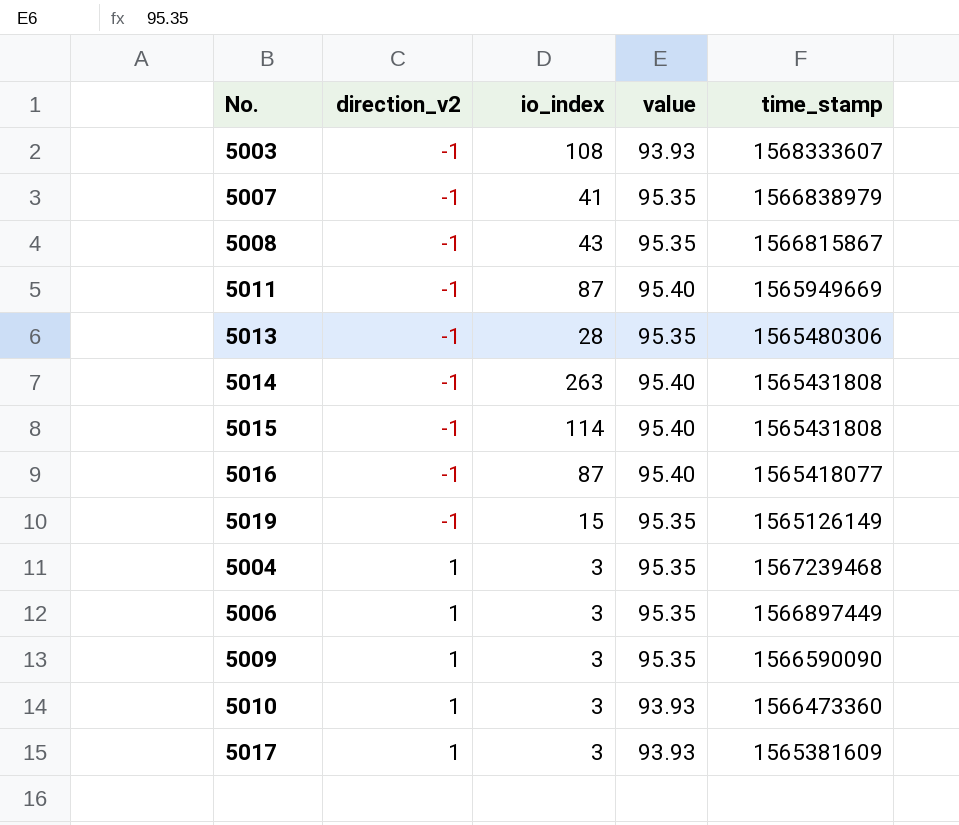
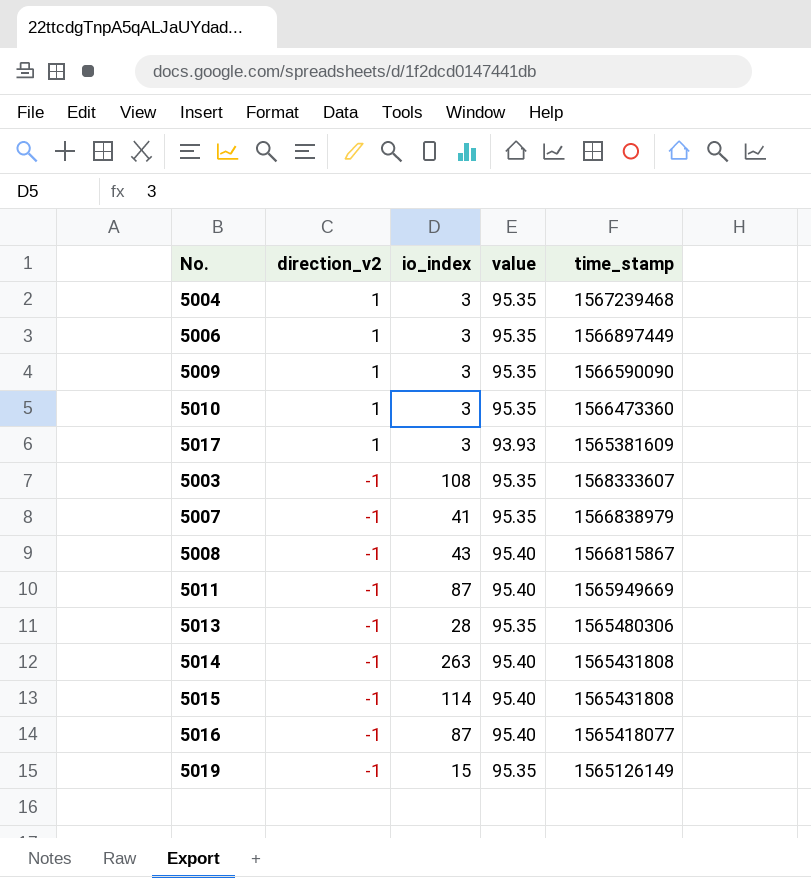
row order: direction_v2 ascending -> direction_v2 descending
5010 | value: 93.93 -> 95.35
5003 | value: 93.93 -> 95.35
5008 | value: 95.35 -> 95.40

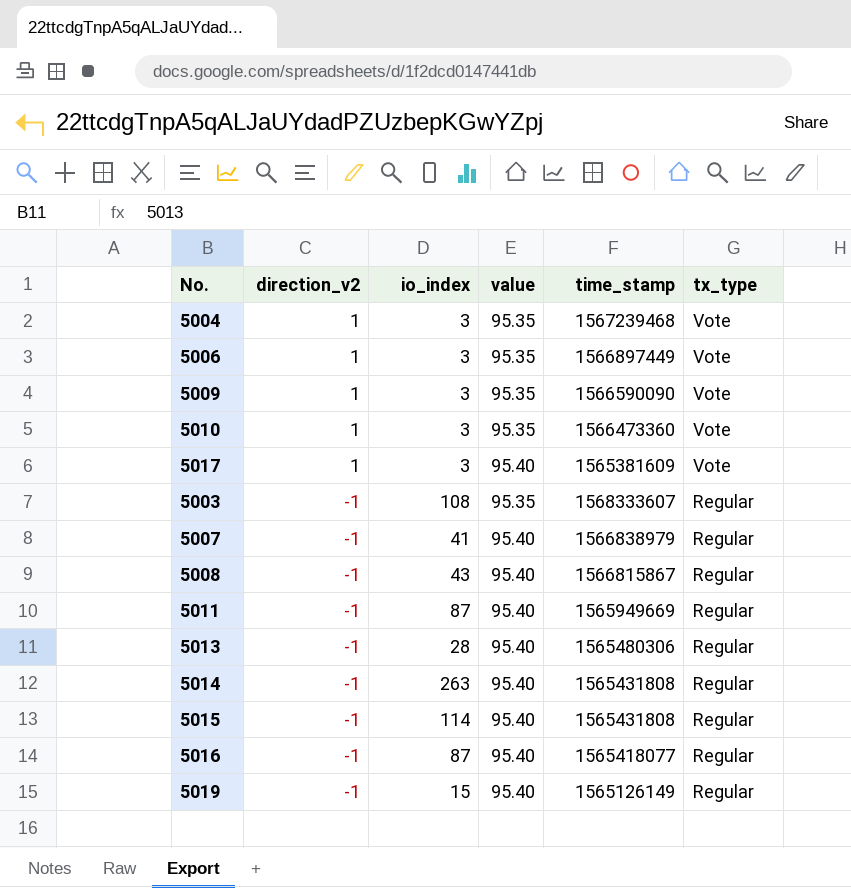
column tx_type | position: none -> 6
5017 | value: 93.93 -> 95.40
5007 | value: 95.35 -> 95.40
5013 | value: 95.35 -> 95.40
5019 | value: 95.35 -> 95.40

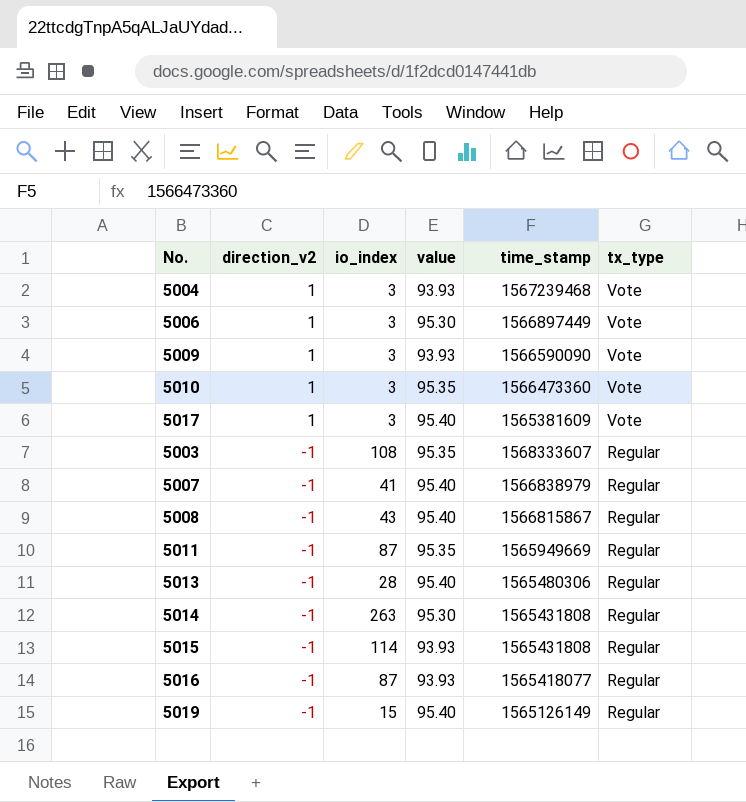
5004 | value: 95.35 -> 93.93
5006 | value: 95.35 -> 95.30
5009 | value: 95.35 -> 93.93
5011 | value: 95.40 -> 95.35
5014 | value: 95.40 -> 95.30
5015 | value: 95.40 -> 93.93
5016 | value: 95.40 -> 93.93

